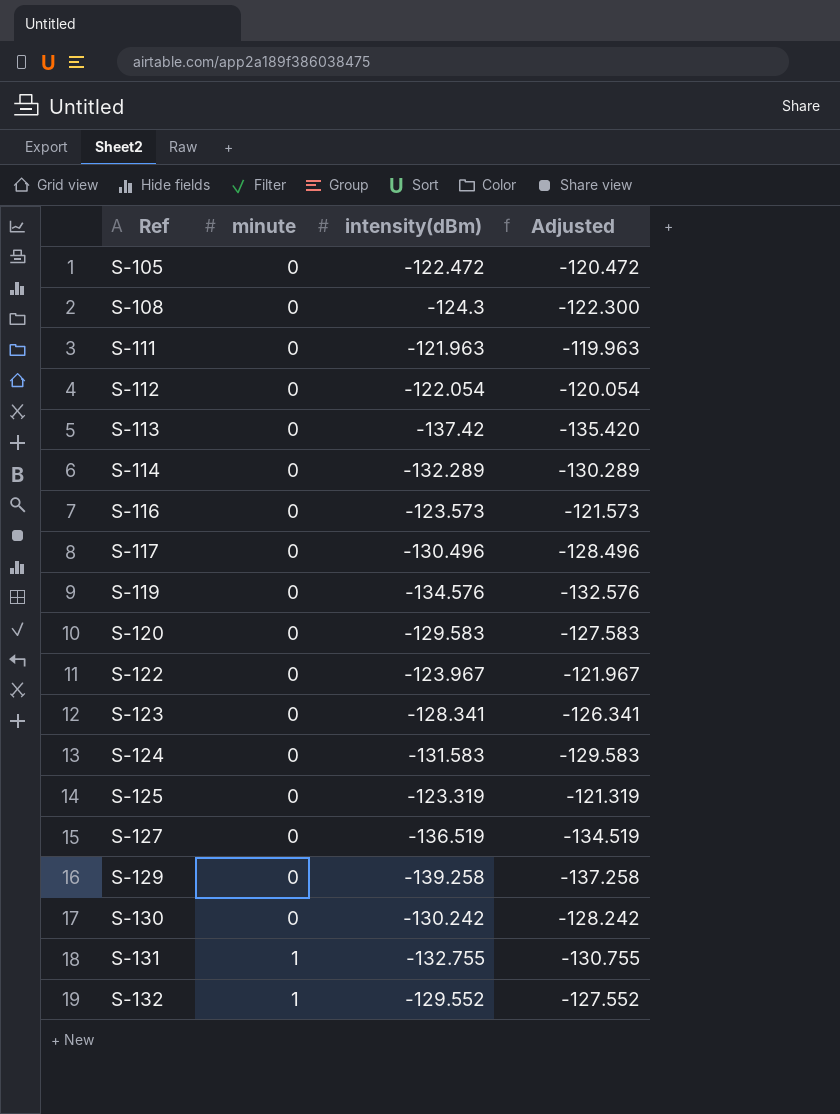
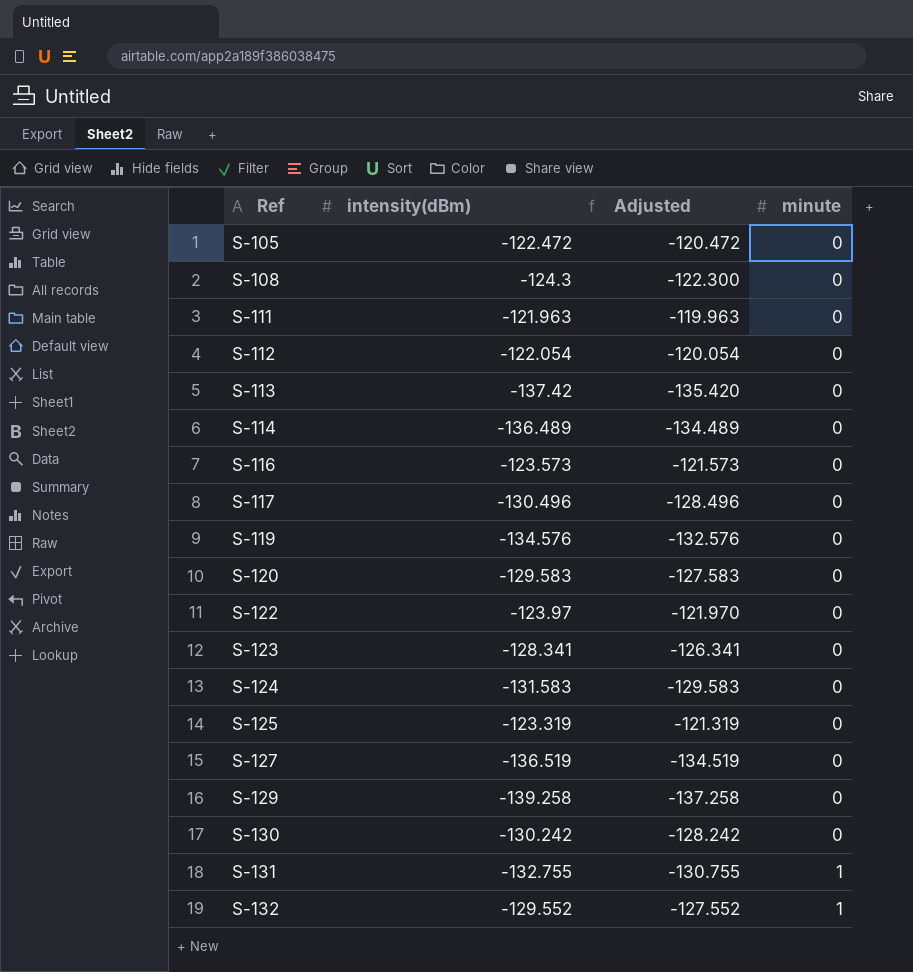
column minute | position: 2 -> 4
S-114 | intensity(dBm): -132.289 -> -136.489
S-114 | Adjusted: -130.289 -> -134.489
S-122 | intensity(dBm): -123.967 -> -123.97
S-122 | Adjusted: -121.967 -> -121.970

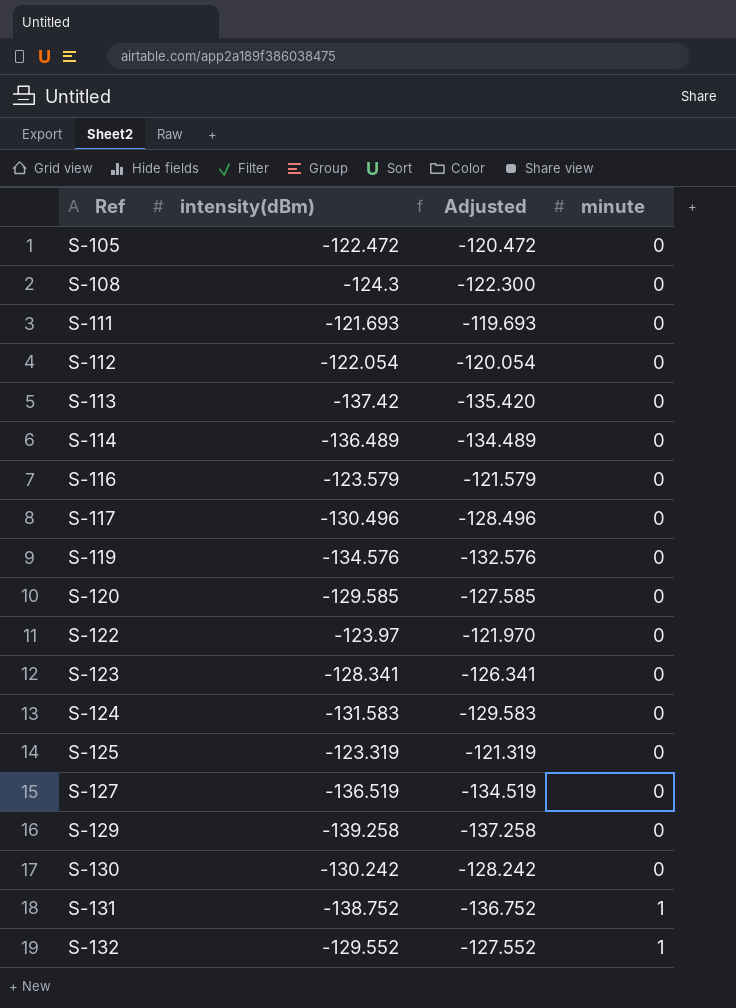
S-111 | intensity(dBm): -121.963 -> -121.693
S-111 | Adjusted: -119.963 -> -119.693
S-116 | intensity(dBm): -123.573 -> -123.579
S-116 | Adjusted: -121.573 -> -121.579
S-120 | intensity(dBm): -129.583 -> -129.585
S-120 | Adjusted: -127.583 -> -127.585
S-131 | intensity(dBm): -132.755 -> -138.752
S-131 | Adjusted: -130.755 -> -136.752

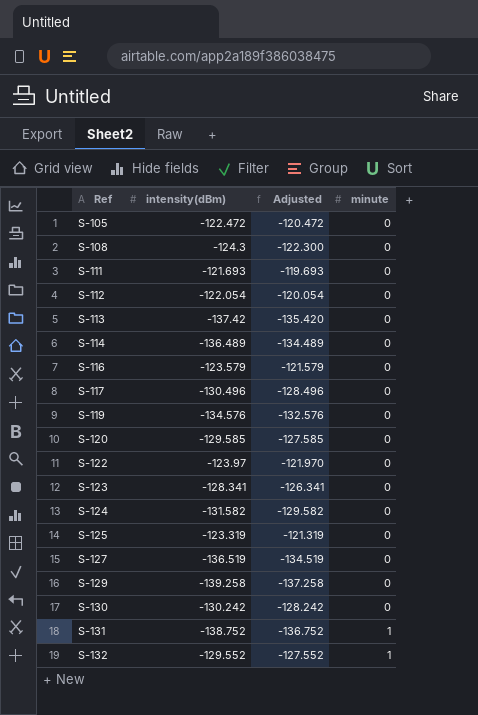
S-124 | intensity(dBm): -131.583 -> -131.582
S-124 | Adjusted: -129.583 -> -129.582

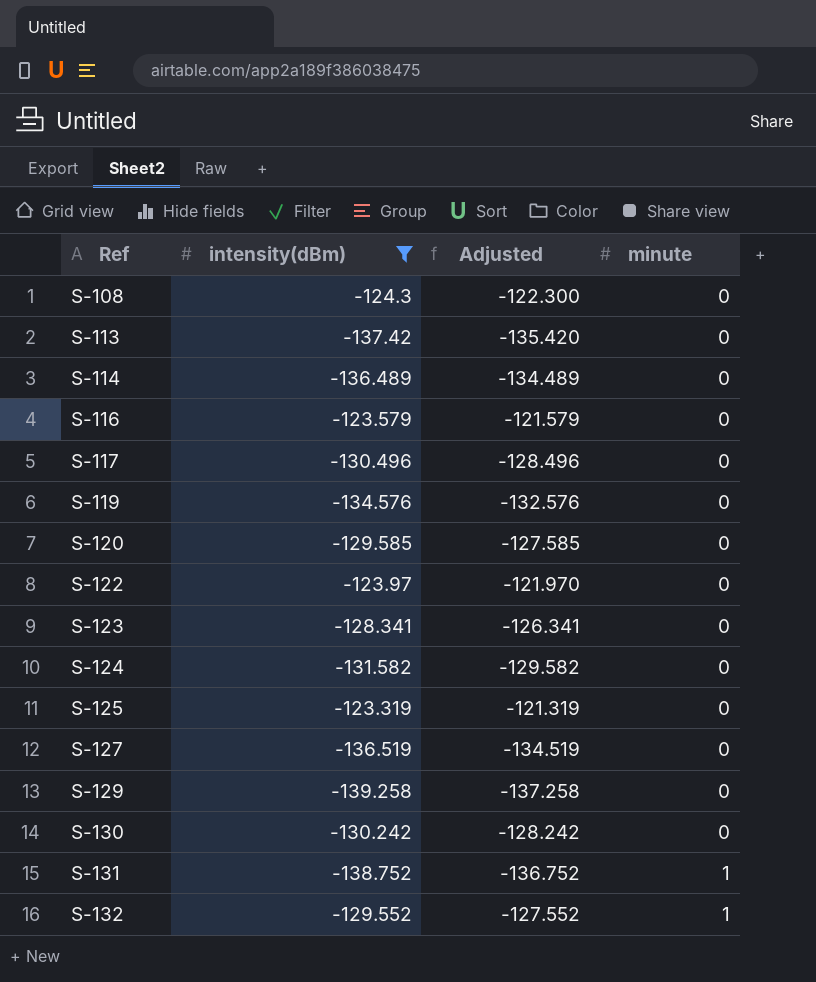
filter: none -> intensity(dBm) <= -123.319

